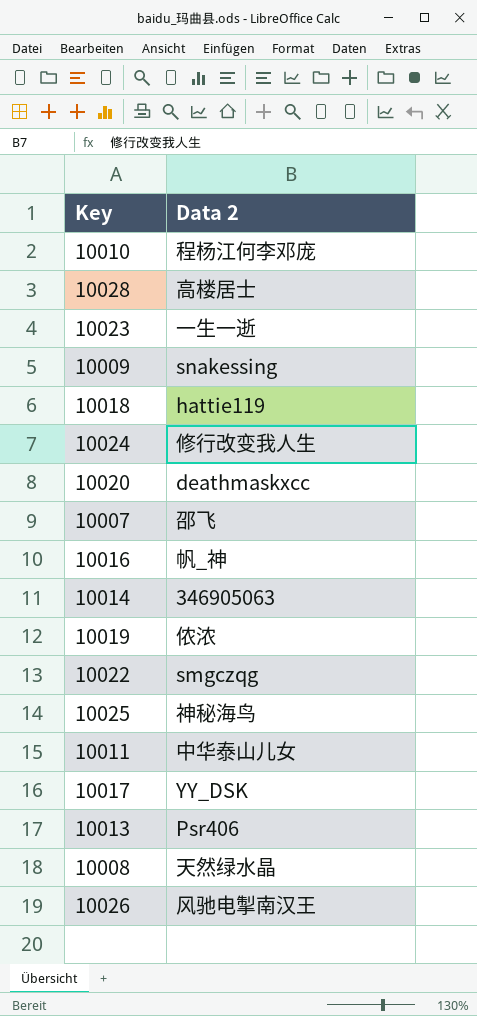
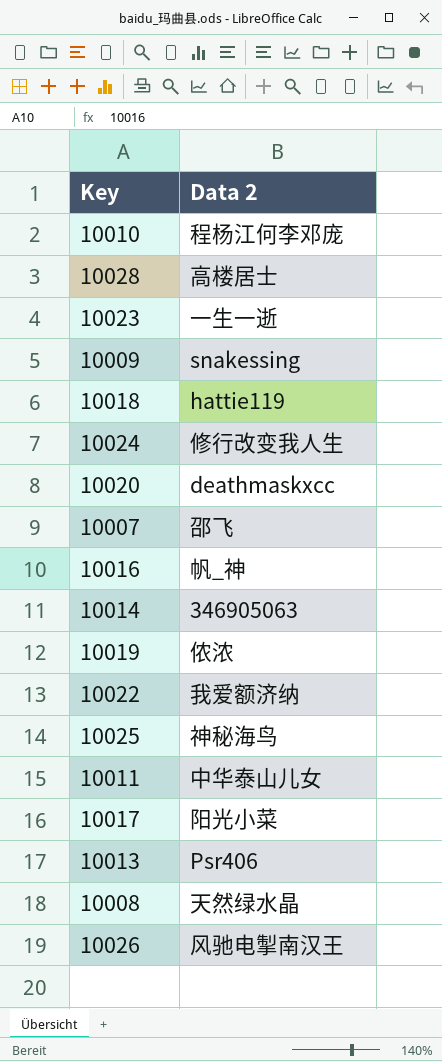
10022 | Data 2: smgczqg -> 我爱额济纳
10017 | Data 2: YY_DSK -> 阳光小菜

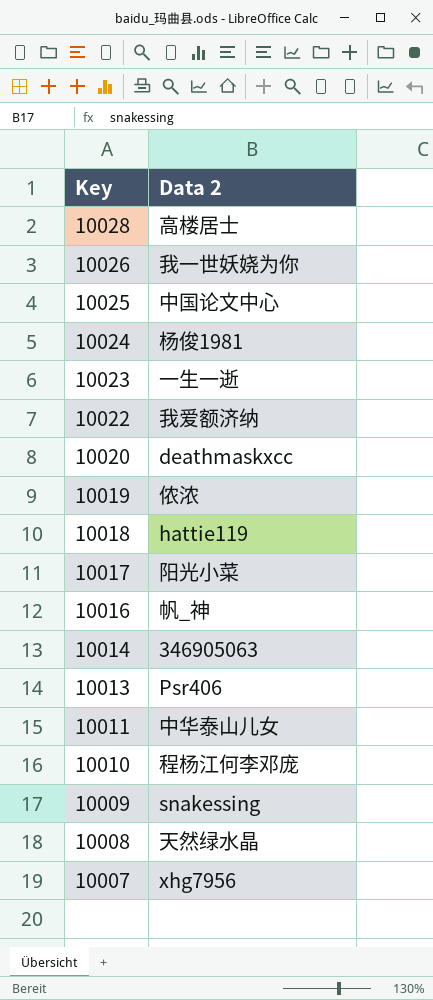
row order: none -> Key descending
10026 | Data 2: 风驰电掣南汉王 -> 我一世妖娆为你
10025 | Data 2: 神秘海鸟 -> 中国论文中心
10024 | Data 2: 修行改变我人生 -> 杨俊1981
10007 | Data 2: 邵飞 -> xhg7956

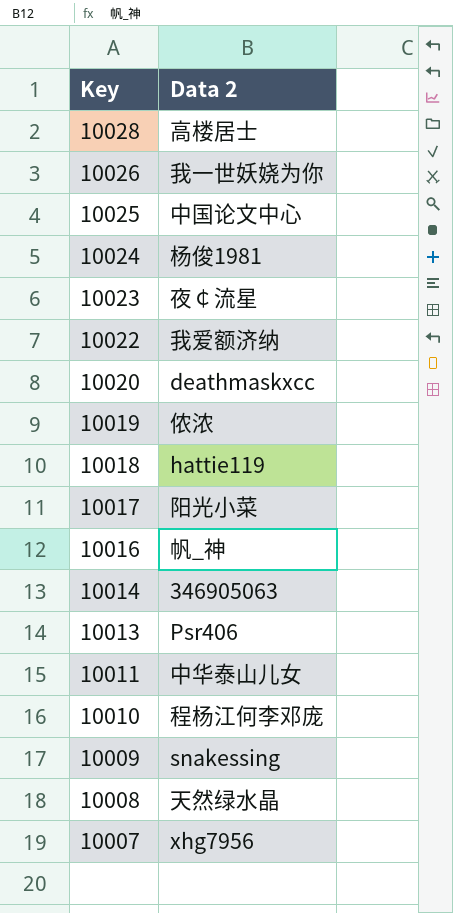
10023 | Data 2: 一生一逝 -> 夜￠流星

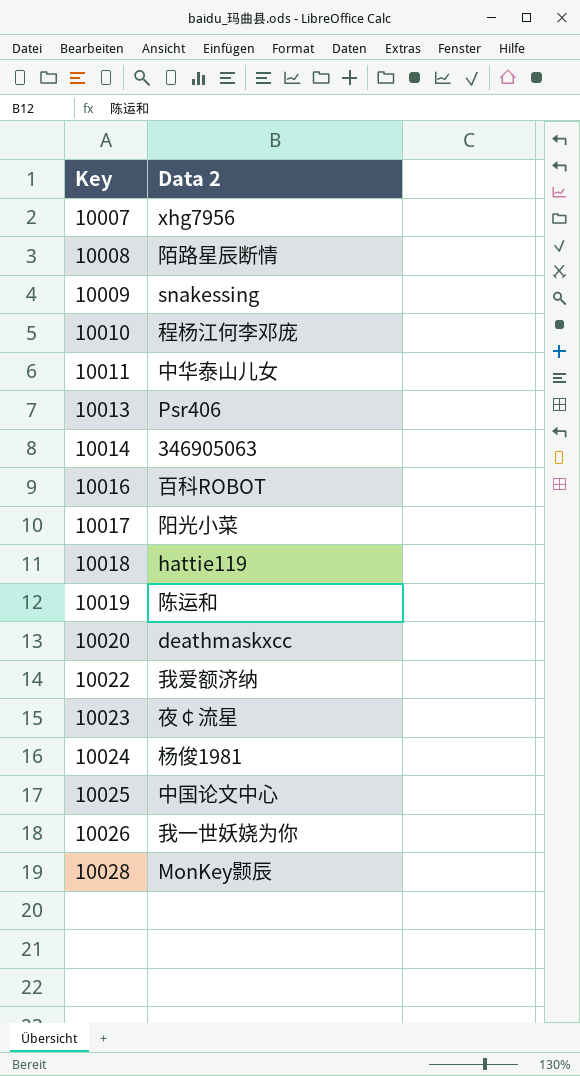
row order: Key descending -> Key ascending
10008 | Data 2: 天然绿水晶 -> 陌路星辰断情
10016 | Data 2: 帆_神 -> 百科ROBOT
10019 | Data 2: 侬浓 -> 陈运和
10028 | Data 2: 高楼居士 -> MonKey颢辰

